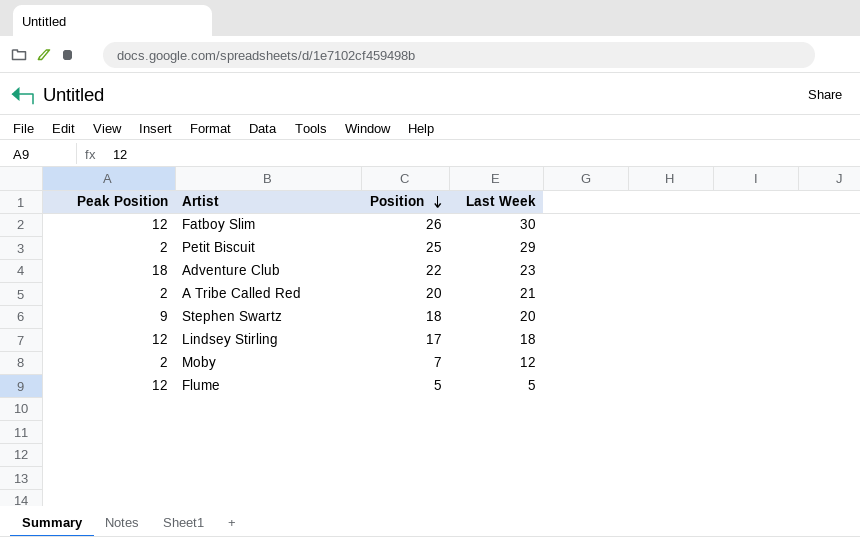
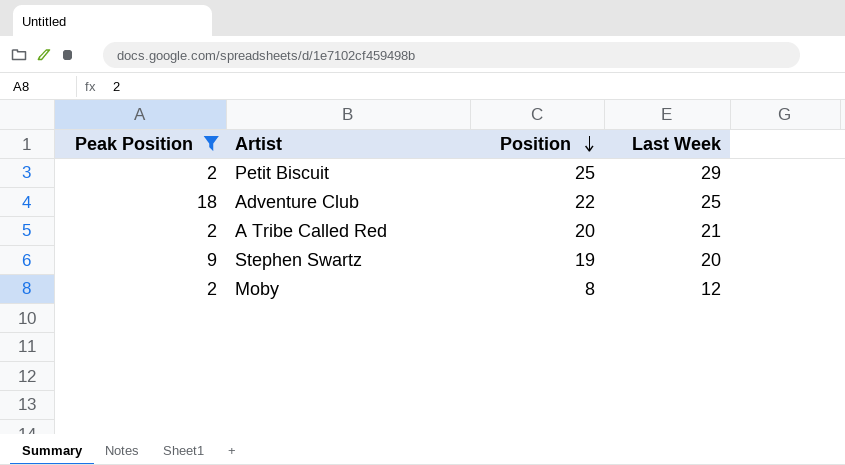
filter: none -> Peak Position != 12
Adventure Club | Last Week: 23 -> 25
Stephen Swartz | Position: 18 -> 19
Moby | Position: 7 -> 8

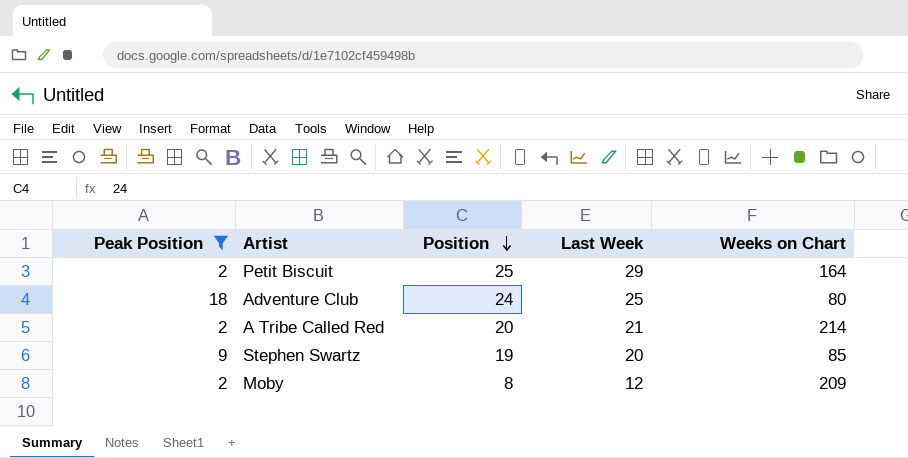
column Weeks on Chart | position: none -> 5
Adventure Club | Position: 22 -> 24

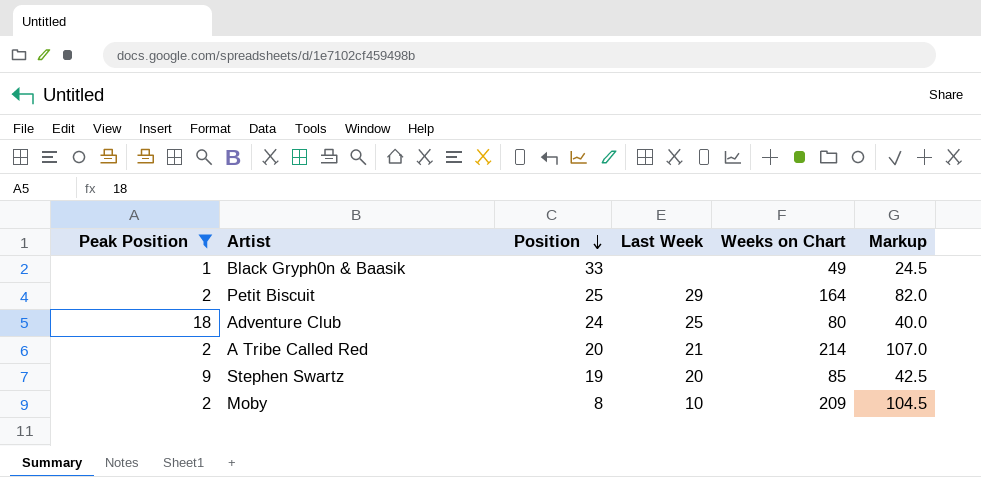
column Markup | formula: none -> [Weeks on Chart] * 0.5
row Black Gryph0n & Baasik: none -> 1 | 33 | none | 49 | 24.5
Moby | Last Week: 12 -> 10

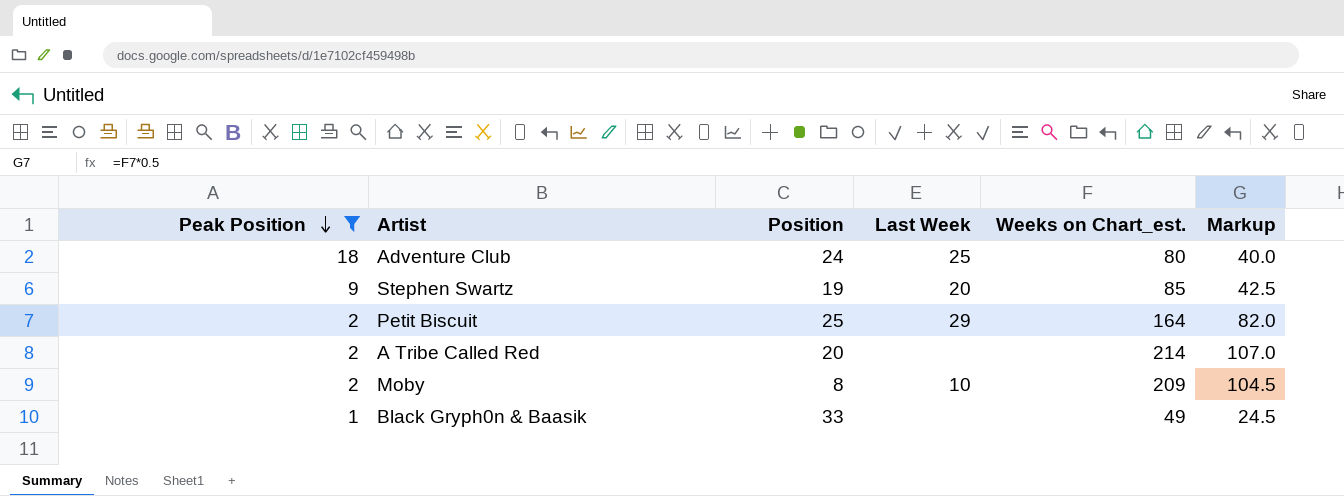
row order: Position descending -> Peak Position descending
column name: Weeks on Chart -> Weeks on Chart_est.
A Tribe Called Red | Last Week: 21 -> none

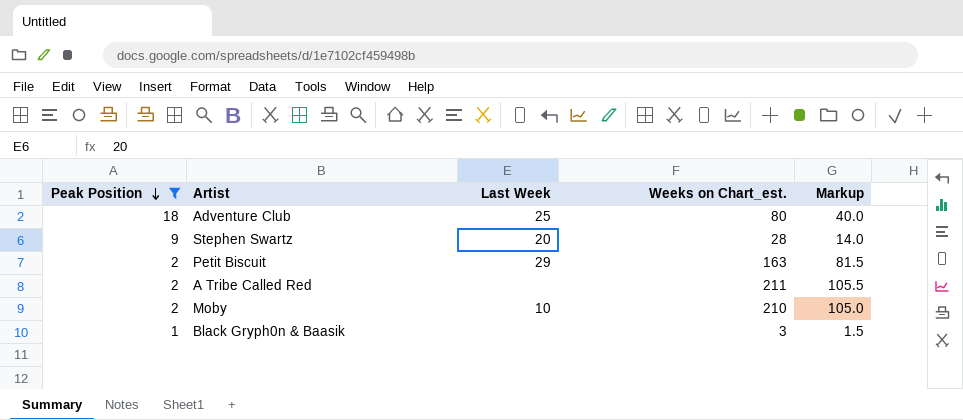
column Position | position: 3 -> none
Stephen Swartz | Weeks on Chart_est.: 85 -> 28
Stephen Swartz | Markup: 42.5 -> 14.0
Petit Biscuit | Weeks on Chart_est.: 164 -> 163
Petit Biscuit | Markup: 82.0 -> 81.5
A Tribe Called Red | Weeks on Chart_est.: 214 -> 211
A Tribe Called Red | Markup: 107.0 -> 105.5
Moby | Weeks on Chart_est.: 209 -> 210
Moby | Markup: 104.5 -> 105.0
Black Gryph0n & Baasik | Weeks on Chart_est.: 49 -> 3
Black Gryph0n & Baasik | Markup: 24.5 -> 1.5

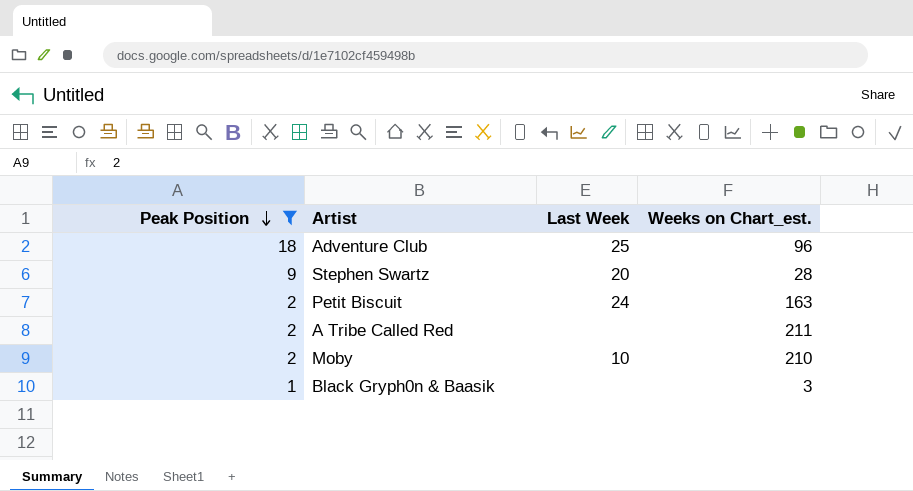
column Markup | formula: [Weeks on Chart_est.] * 0.5 -> none
Adventure Club | Weeks on Chart_est.: 80 -> 96
Petit Biscuit | Last Week: 29 -> 24

